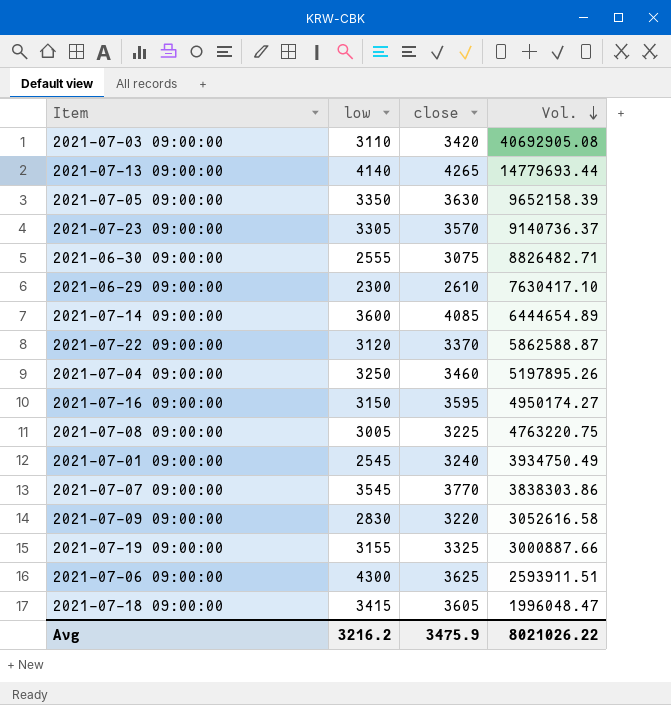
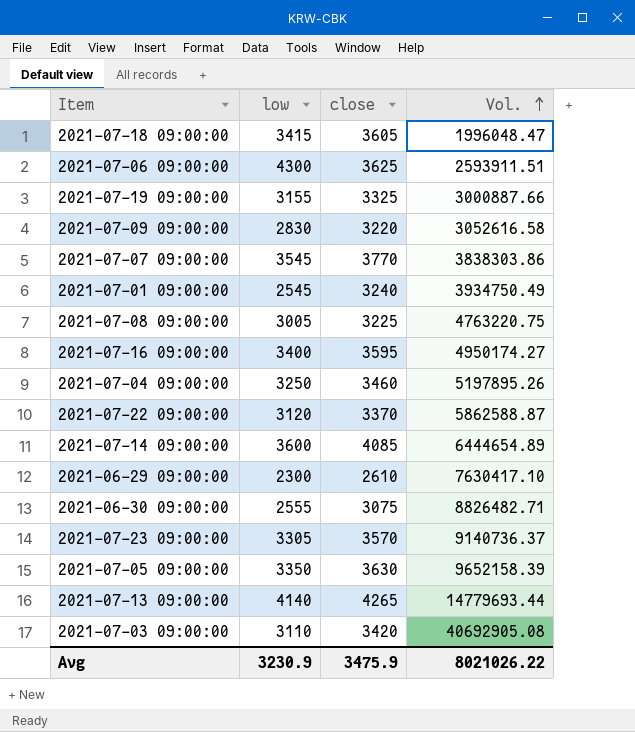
row order: Vol. descending -> Vol. ascending
2021-07-16 09:00:00 | low: 3150 -> 3400
Avg | low: 3216.2 -> 3230.9

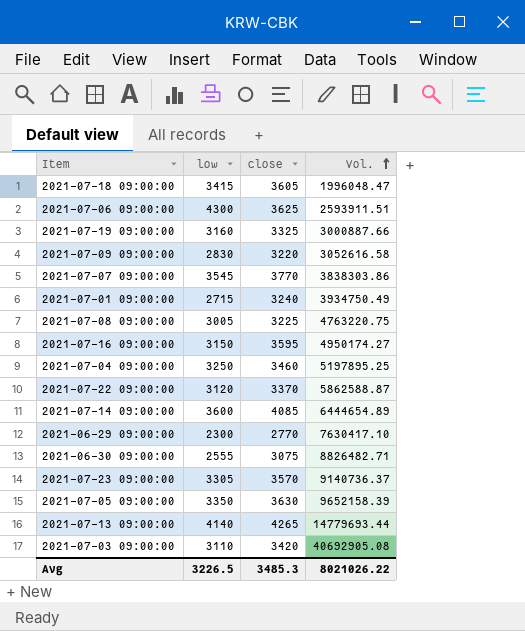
2021-07-19 09:00:00 | low: 3155 -> 3160
2021-07-01 09:00:00 | low: 2545 -> 2715
2021-07-16 09:00:00 | low: 3400 -> 3150
2021-07-04 09:00:00 | Vol.: 5197895.26 -> 5197895.25
2021-06-29 09:00:00 | close: 2610 -> 2770
Avg | low: 3230.9 -> 3226.5
Avg | close: 3475.9 -> 3485.3

